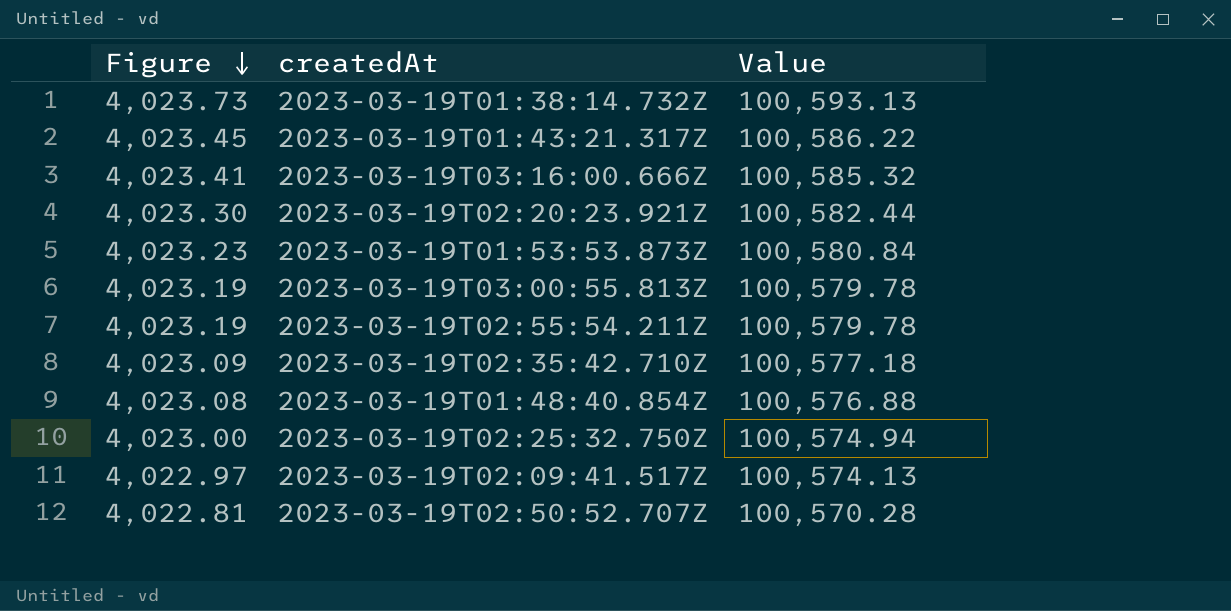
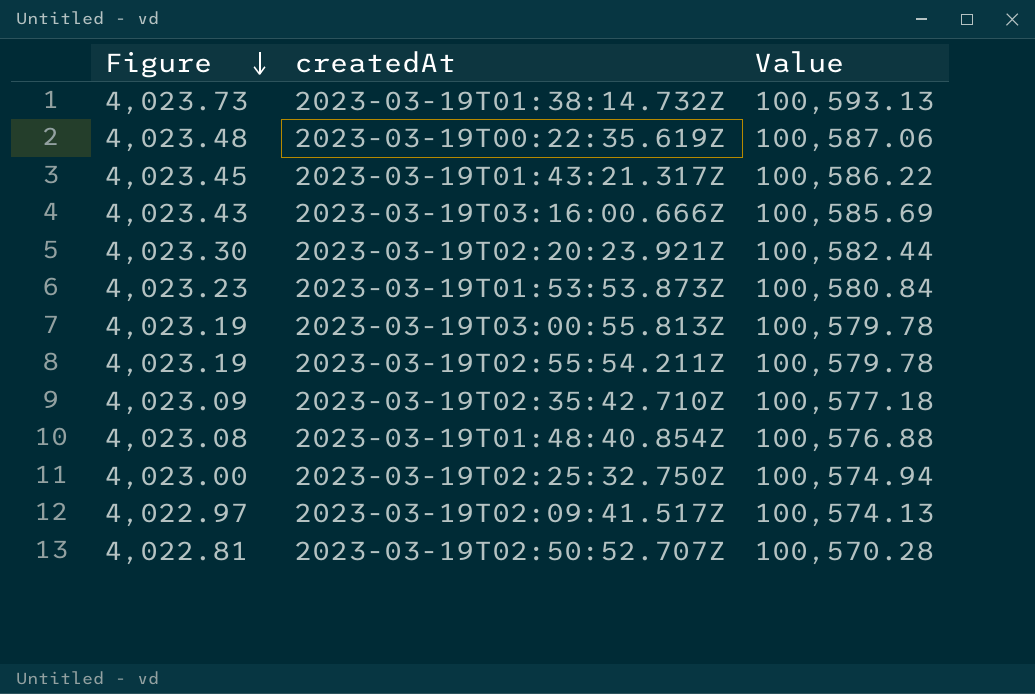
row 2023-03-19T00:22:35.619Z: none -> 4,023.48 | 100,587.06
2023-03-19T03:16:00.666Z | Figure: 4,023.41 -> 4,023.43
2023-03-19T03:16:00.666Z | Value: 100,585.32 -> 100,585.69

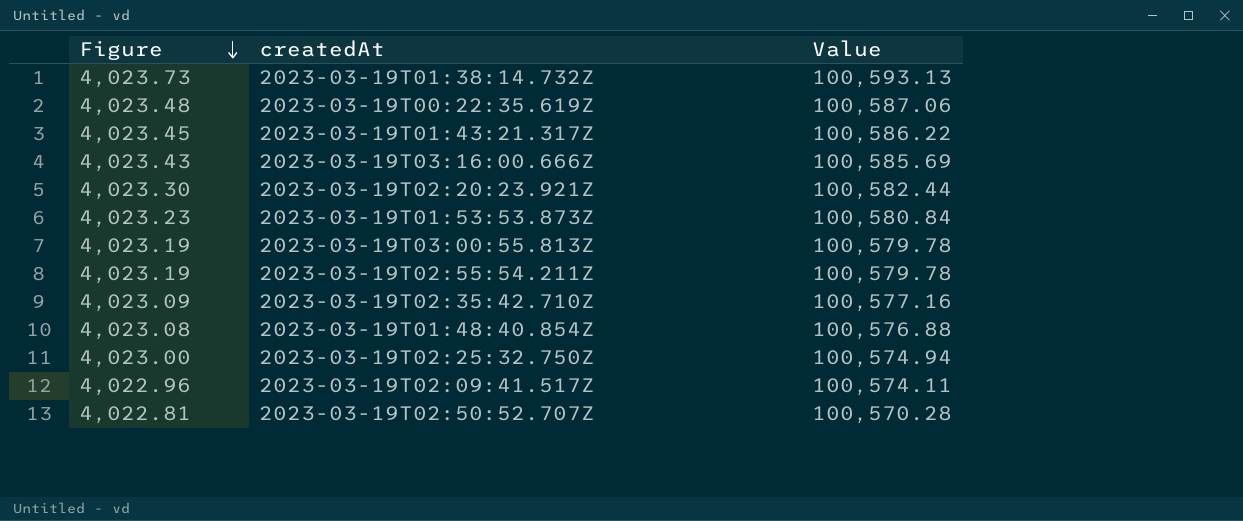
2023-03-19T02:35:42.710Z | Value: 100,577.18 -> 100,577.16
2023-03-19T02:09:41.517Z | Figure: 4,022.97 -> 4,022.96
2023-03-19T02:09:41.517Z | Value: 100,574.13 -> 100,574.11

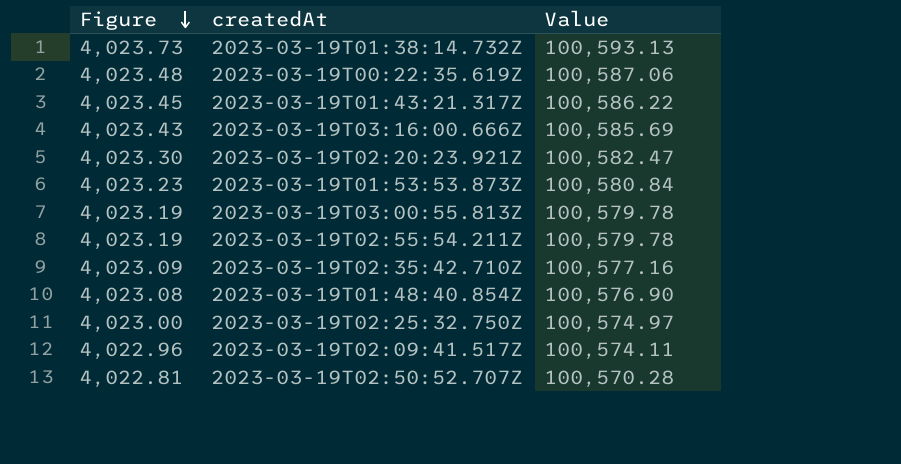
2023-03-19T02:20:23.921Z | Value: 100,582.44 -> 100,582.47
2023-03-19T01:48:40.854Z | Value: 100,576.88 -> 100,576.90
2023-03-19T02:25:32.750Z | Value: 100,574.94 -> 100,574.97

